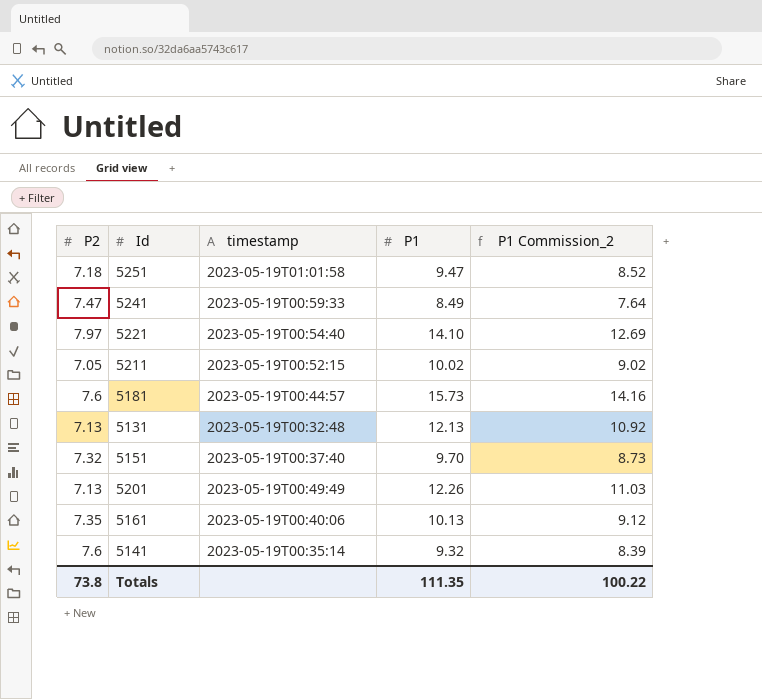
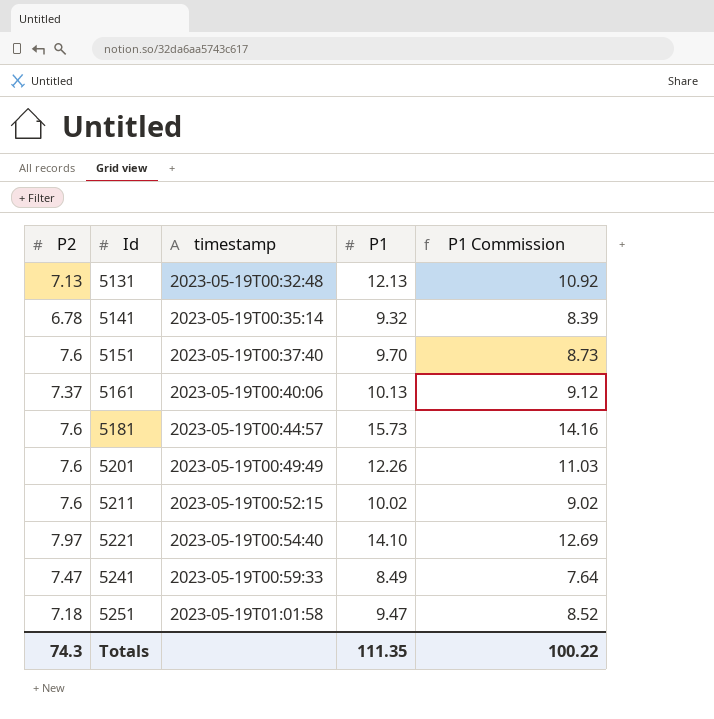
row order: none -> Id ascending
column name: P1 Commission_2 -> P1 Commission
5141 | P2: 7.6 -> 6.78
5151 | P2: 7.32 -> 7.6
5161 | P2: 7.35 -> 7.37
5201 | P2: 7.13 -> 7.6
5211 | P2: 7.05 -> 7.6
Totals | P2: 73.8 -> 74.3

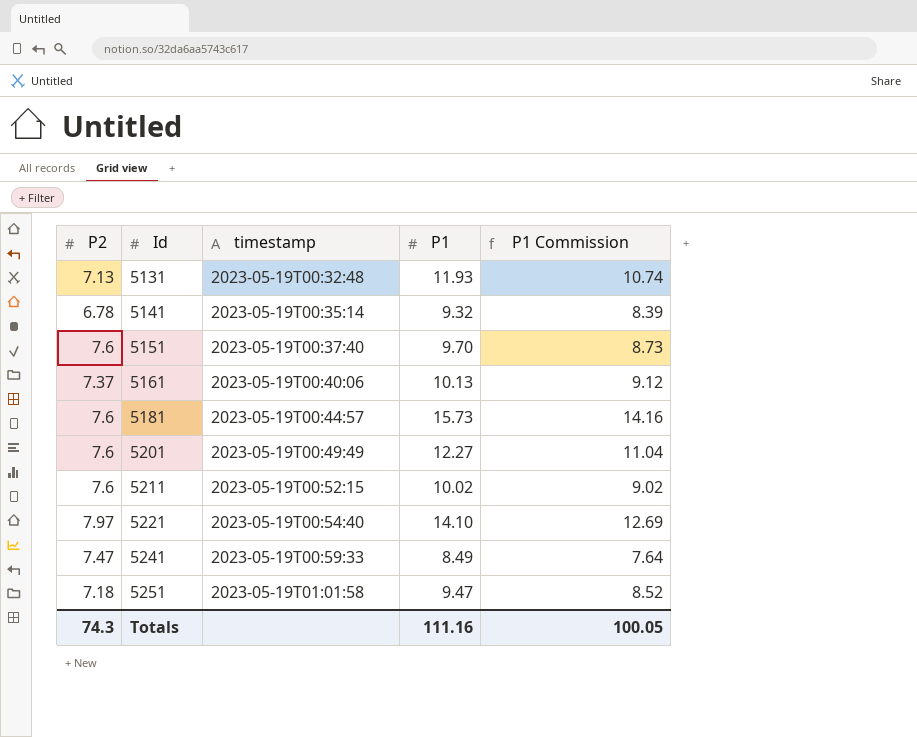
5131 | P1: 12.13 -> 11.93
5131 | P1 Commission: 10.92 -> 10.74
5201 | P1: 12.26 -> 12.27
5201 | P1 Commission: 11.03 -> 11.04
Totals | P1: 111.35 -> 111.16
Totals | P1 Commission: 100.22 -> 100.05

